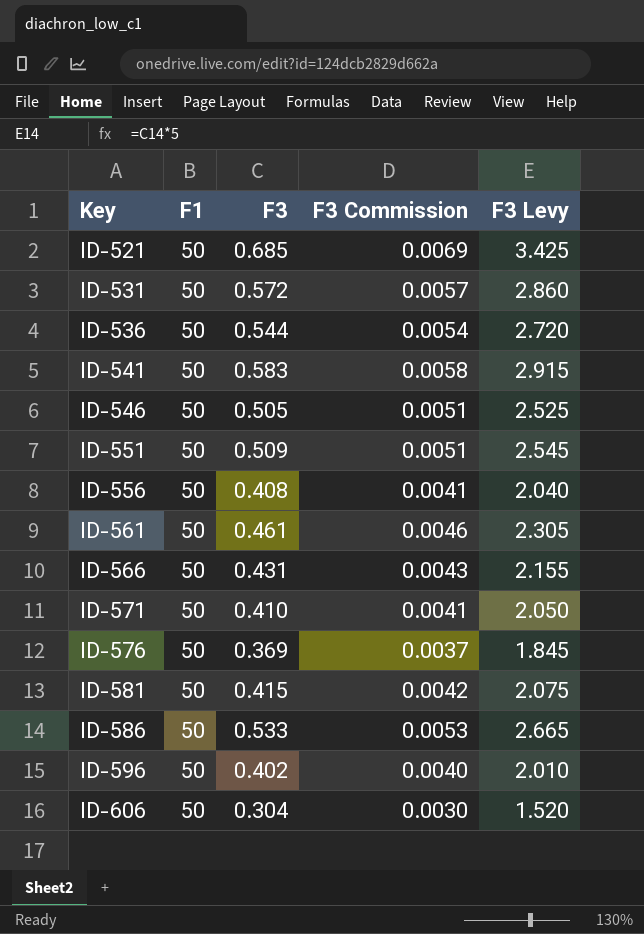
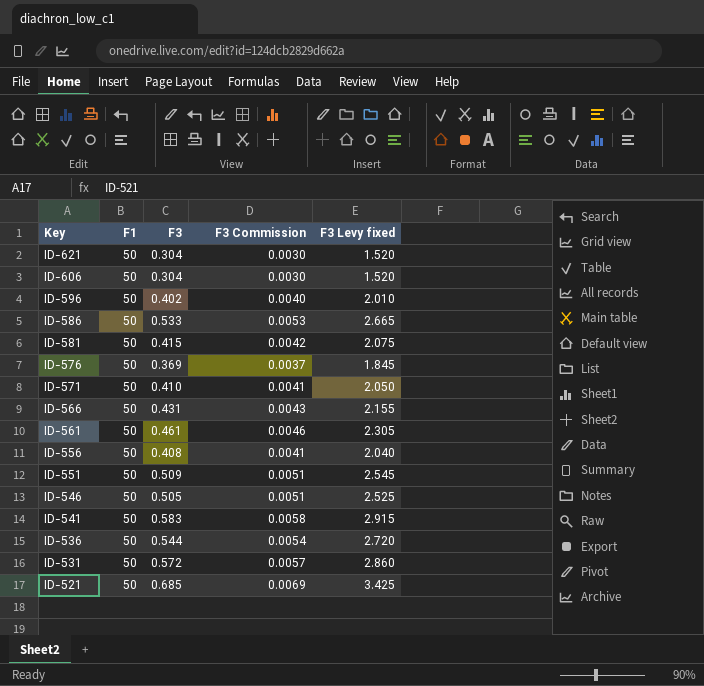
row order: Key ascending -> Key descending
column name: F3 Levy -> F3 Levy fixed
row ID-621: none -> 50 | 0.304 | 0.0030 | 1.520

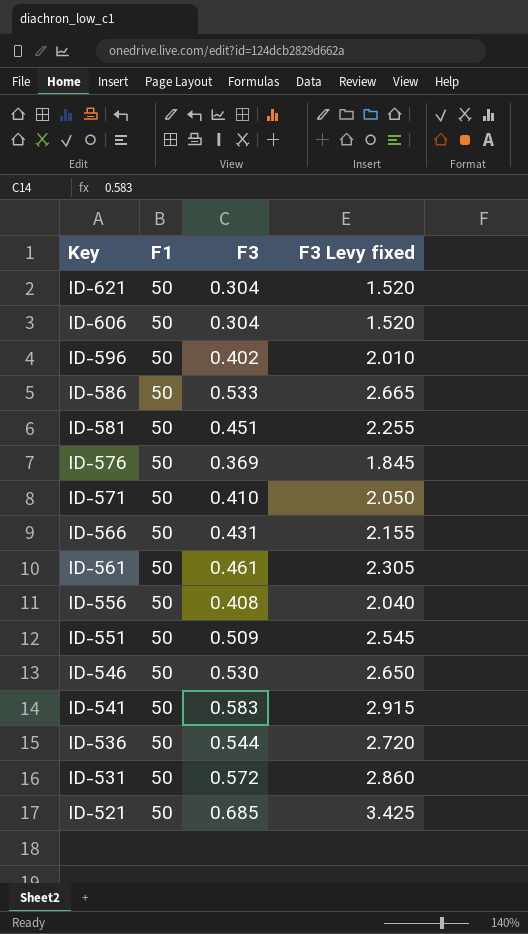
column F3 Commission | formula: [F3] * 0.01 -> none
ID-581 | F3: 0.415 -> 0.451
ID-581 | F3 Levy fixed: 2.075 -> 2.255
ID-546 | F3: 0.505 -> 0.530
ID-546 | F3 Levy fixed: 2.525 -> 2.650

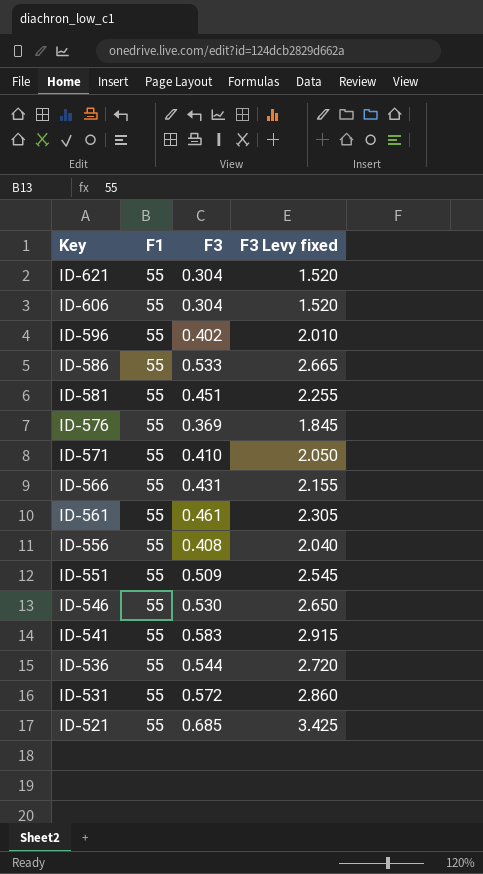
ID-621 | F1: 50 -> 55
ID-606 | F1: 50 -> 55
ID-596 | F1: 50 -> 55
ID-586 | F1: 50 -> 55
ID-581 | F1: 50 -> 55
ID-576 | F1: 50 -> 55
ID-571 | F1: 50 -> 55
ID-566 | F1: 50 -> 55
ID-561 | F1: 50 -> 55
ID-556 | F1: 50 -> 55
ID-551 | F1: 50 -> 55
ID-546 | F1: 50 -> 55
ID-541 | F1: 50 -> 55
ID-536 | F1: 50 -> 55
ID-531 | F1: 50 -> 55
ID-521 | F1: 50 -> 55

